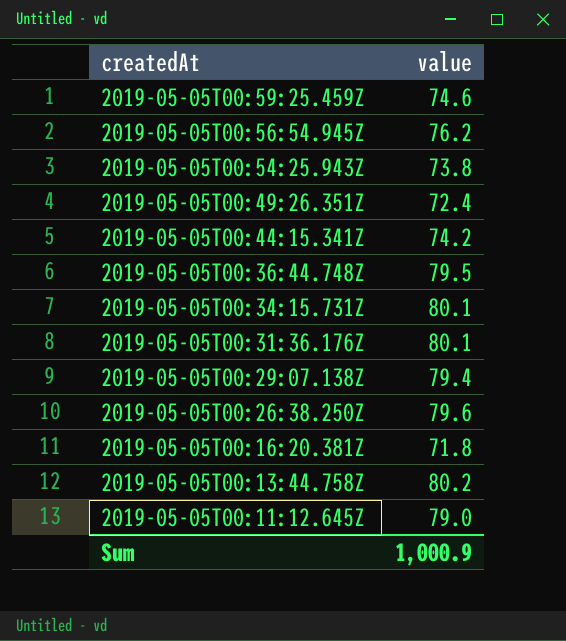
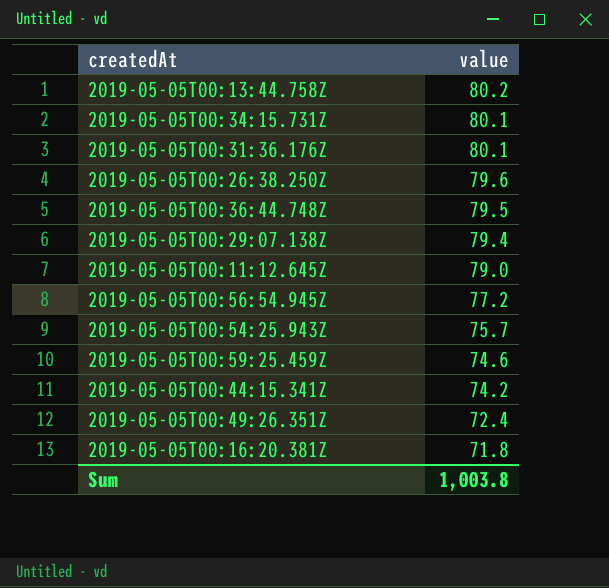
row order: createdAt descending -> value descending
2019-05-05T00:56:54.945Z | value: 76.2 -> 77.2
2019-05-05T00:54:25.943Z | value: 73.8 -> 75.7
Sum | value: 1,000.9 -> 1,003.8

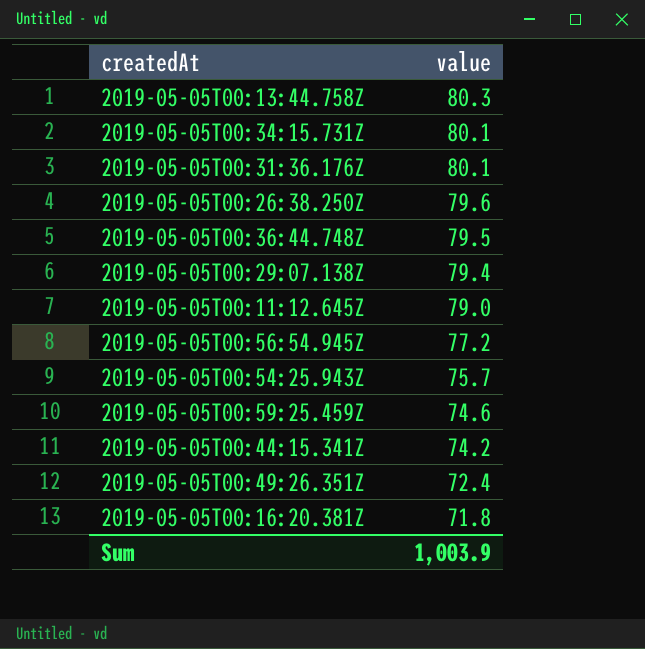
2019-05-05T00:13:44.758Z | value: 80.2 -> 80.3
Sum | value: 1,003.8 -> 1,003.9

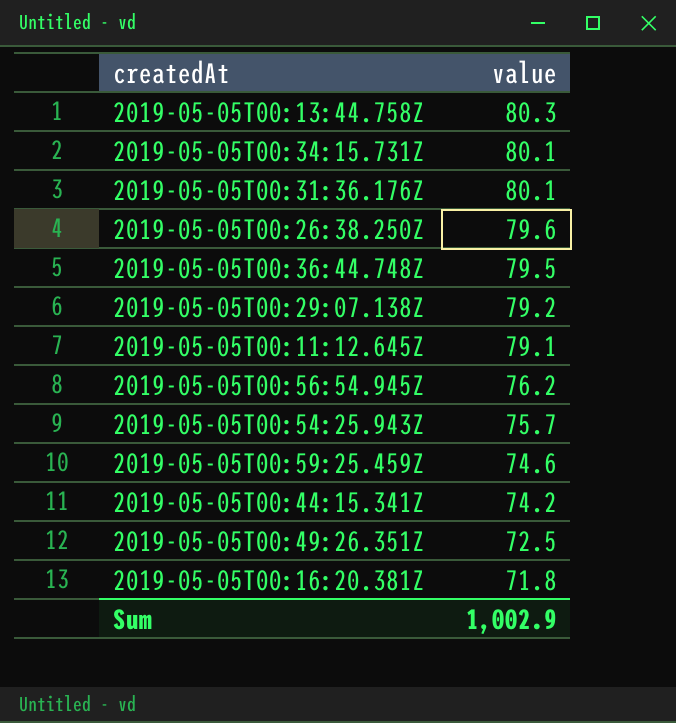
2019-05-05T00:29:07.138Z | value: 79.4 -> 79.2
2019-05-05T00:11:12.645Z | value: 79.0 -> 79.1
2019-05-05T00:56:54.945Z | value: 77.2 -> 76.2
2019-05-05T00:49:26.351Z | value: 72.4 -> 72.5
Sum | value: 1,003.9 -> 1,002.9

